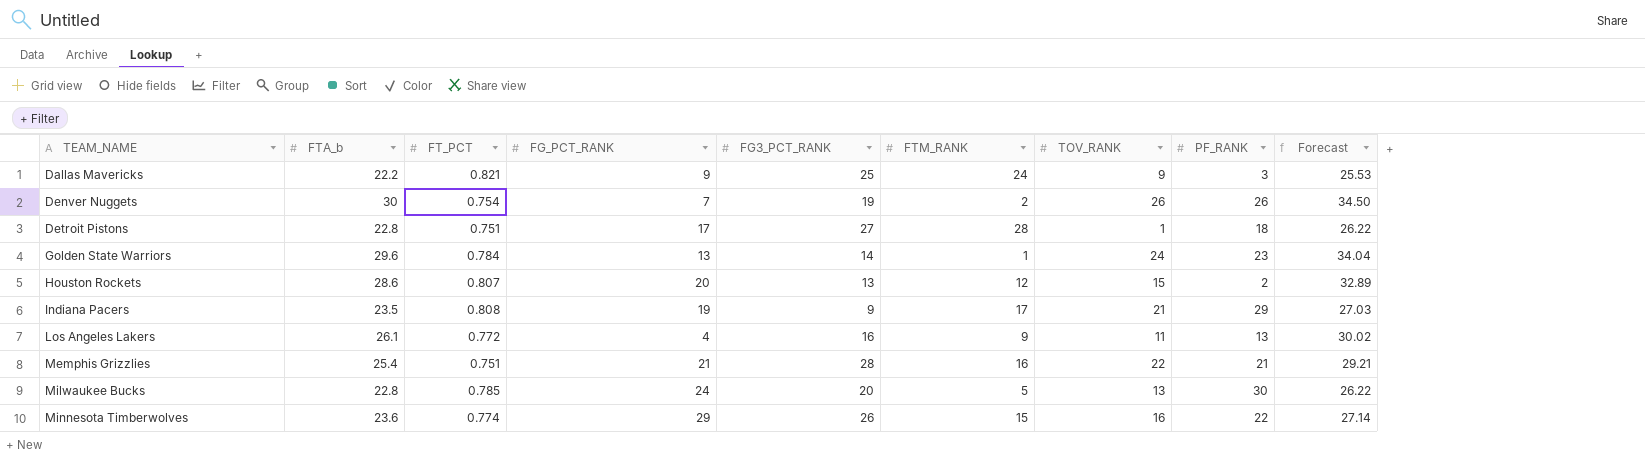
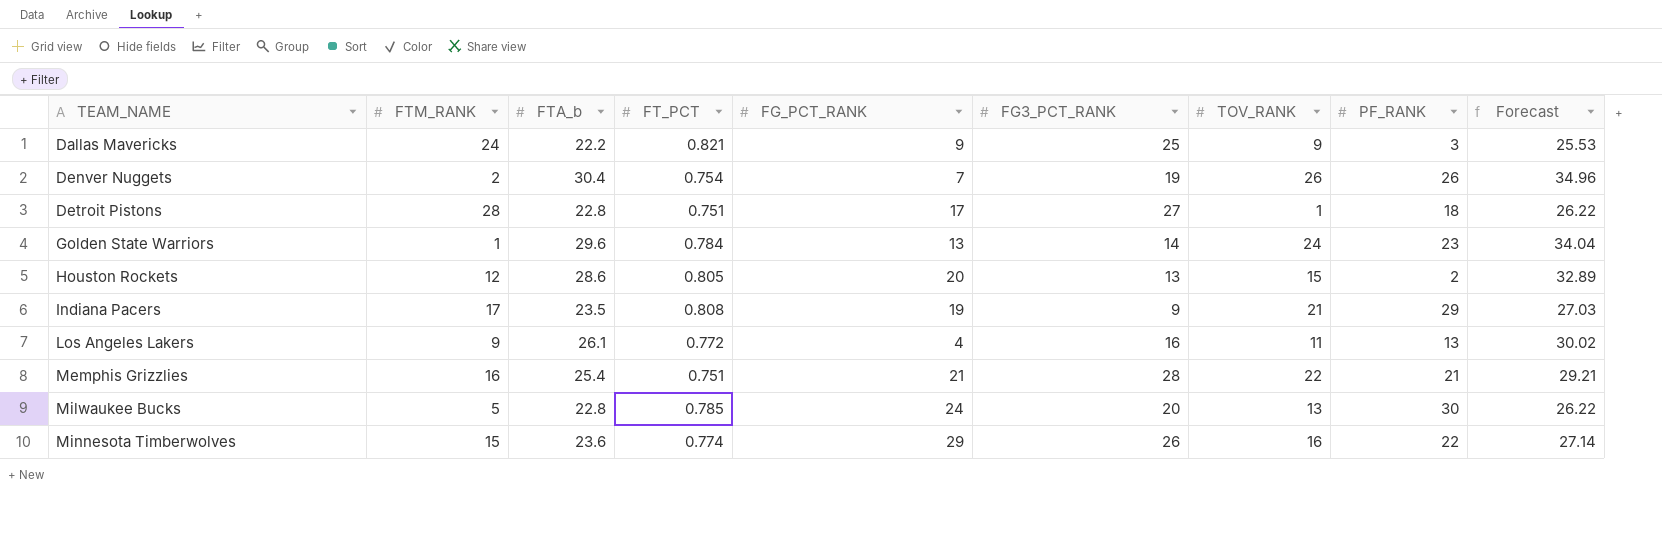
column FTM_RANK | position: 6 -> 2
Denver Nuggets | FTA_b: 30 -> 30.4
Denver Nuggets | Forecast: 34.50 -> 34.96
Houston Rockets | FT_PCT: 0.807 -> 0.805

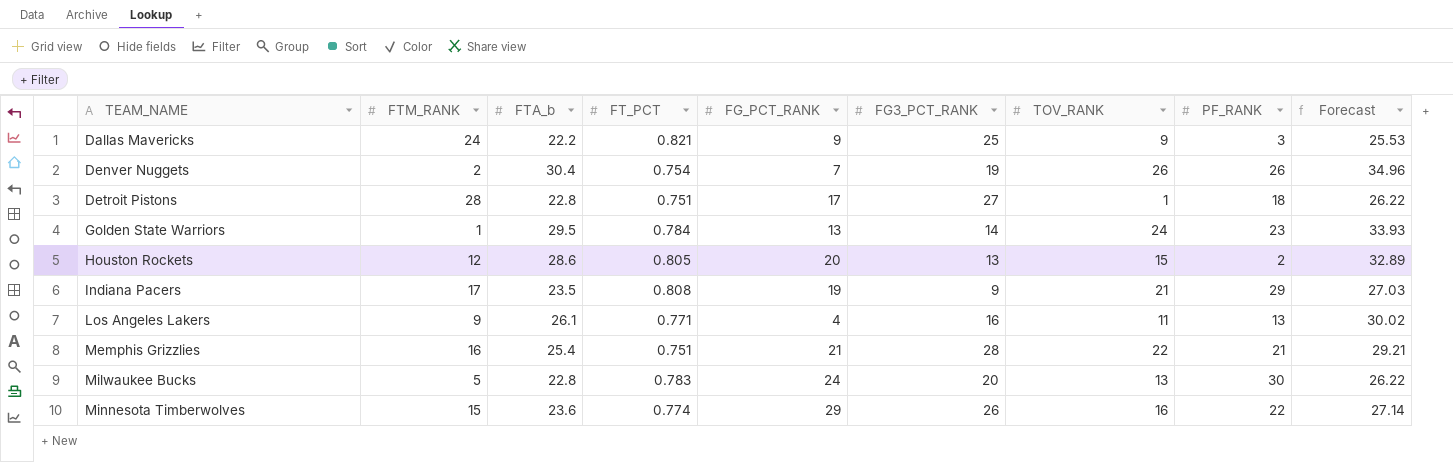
Golden State Warriors | FTA_b: 29.6 -> 29.5
Golden State Warriors | Forecast: 34.04 -> 33.93
Los Angeles Lakers | FT_PCT: 0.772 -> 0.771
Milwaukee Bucks | FT_PCT: 0.785 -> 0.783

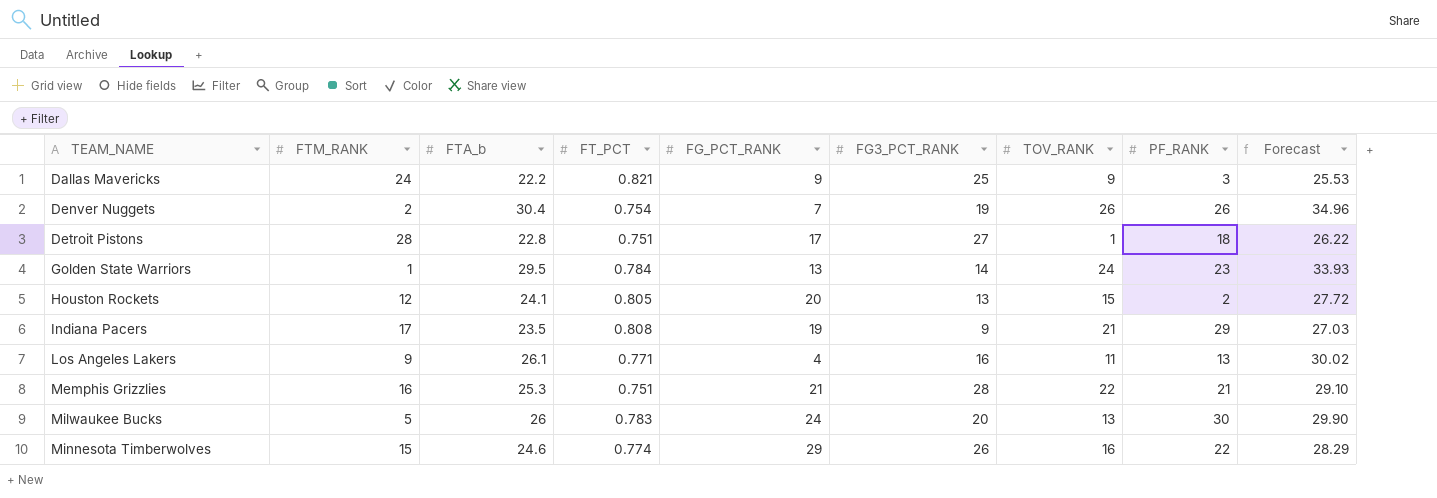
Houston Rockets | FTA_b: 28.6 -> 24.1
Houston Rockets | Forecast: 32.89 -> 27.72
Memphis Grizzlies | FTA_b: 25.4 -> 25.3
Memphis Grizzlies | Forecast: 29.21 -> 29.10
Milwaukee Bucks | FTA_b: 22.8 -> 26
Milwaukee Bucks | Forecast: 26.22 -> 29.90
Minnesota Timberwolves | FTA_b: 23.6 -> 24.6
Minnesota Timberwolves | Forecast: 27.14 -> 28.29

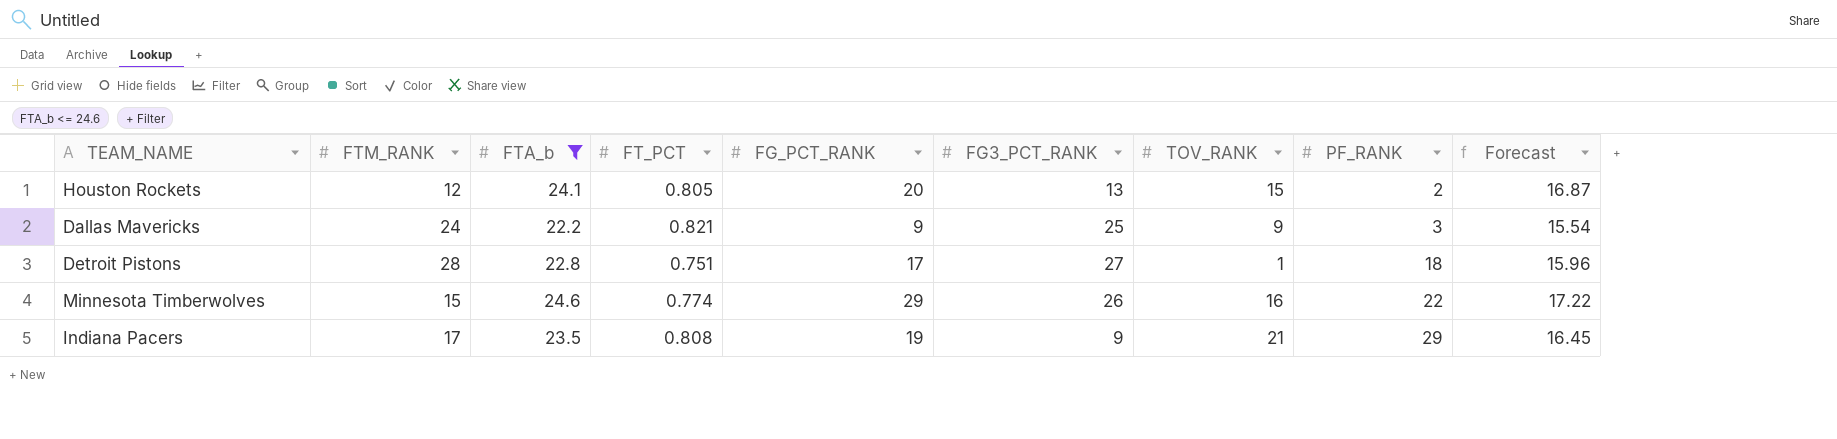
filter: none -> FTA_b <= 24.6
row order: TEAM_NAME ascending -> PF_RANK ascending
column Forecast | formula: [FTA_b] * 1.15 -> [FTA_b] * 0.7

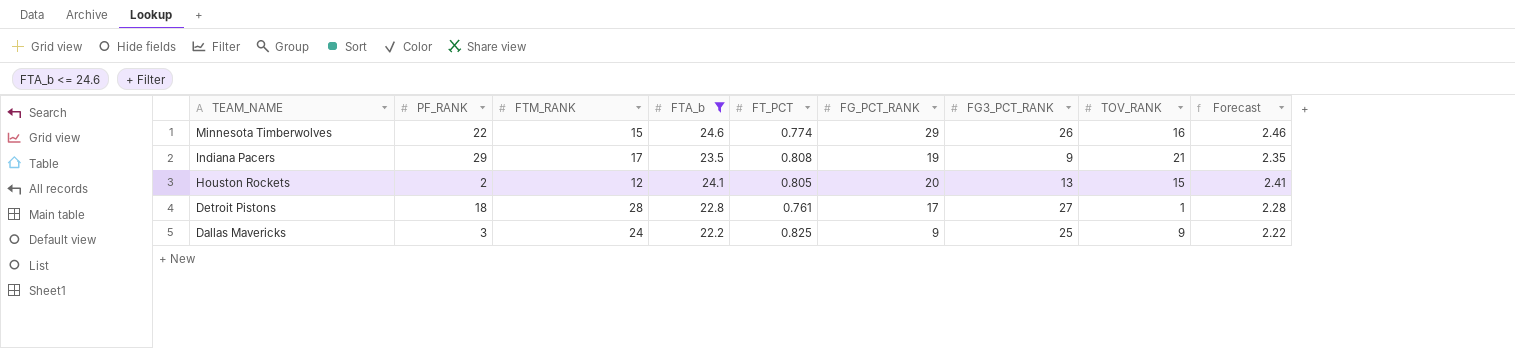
row order: PF_RANK ascending -> TEAM_NAME descending
column PF_RANK | position: 8 -> 2
column Forecast | formula: [FTA_b] * 0.7 -> [FTA_b] * 0.1
Detroit Pistons | FT_PCT: 0.751 -> 0.761
Dallas Mavericks | FT_PCT: 0.821 -> 0.825

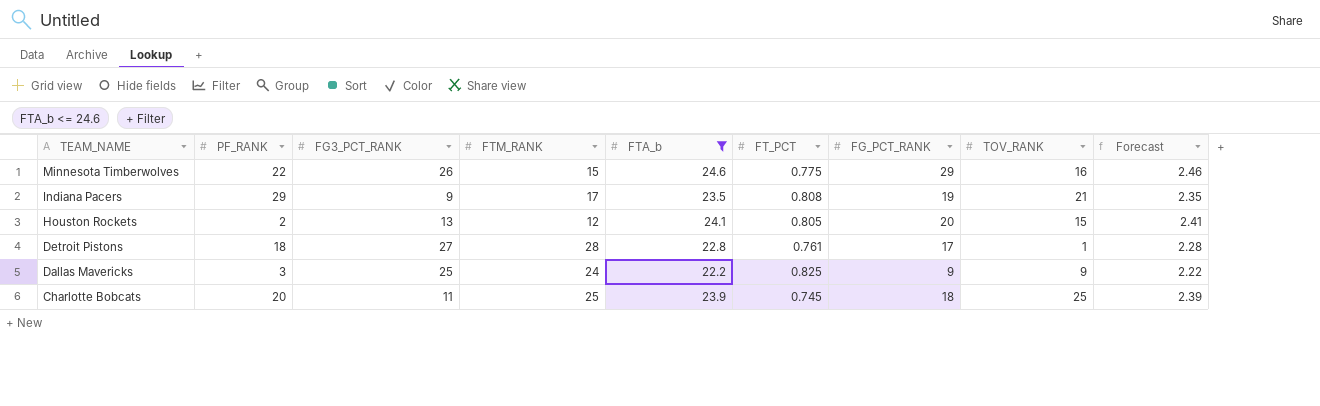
column FG3_PCT_RANK | position: 7 -> 3
Minnesota Timberwolves | FT_PCT: 0.774 -> 0.775
row Charlotte Bobcats: none -> 20 | 11 | 25 | 23.9 | 0.745 | 18 | 25 | 2.39

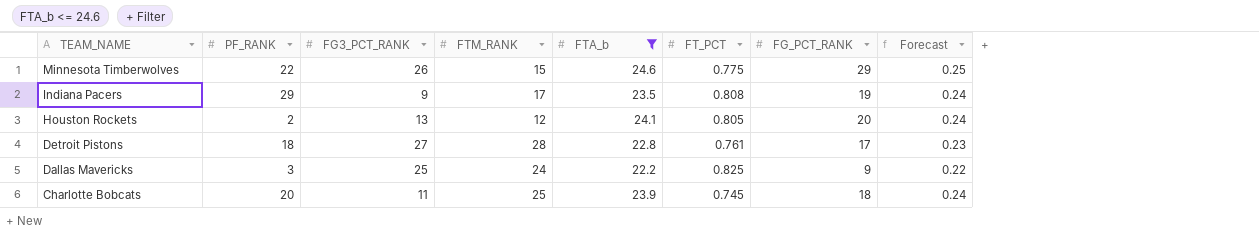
column TOV_RANK | position: 8 -> none
column Forecast | formula: [FTA_b] * 0.1 -> [FTA_b] * 0.01

